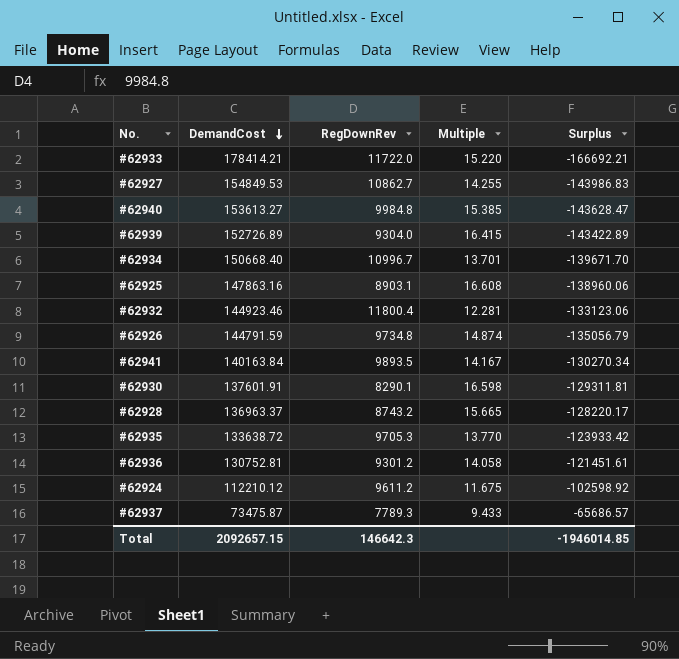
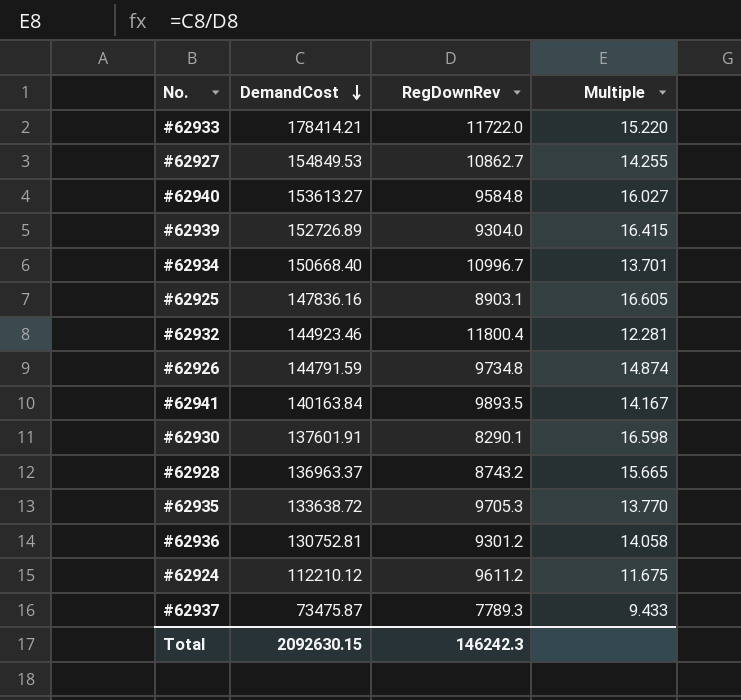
column Surplus | formula: [RegDownRev] - [DemandCost] -> none
#62940 | RegDownRev: 9984.8 -> 9584.8
#62940 | Multiple: 15.385 -> 16.027
#62925 | DemandCost: 147863.16 -> 147836.16
#62925 | Multiple: 16.608 -> 16.605
Total | DemandCost: 2092657.15 -> 2092630.15
Total | RegDownRev: 146642.3 -> 146242.3

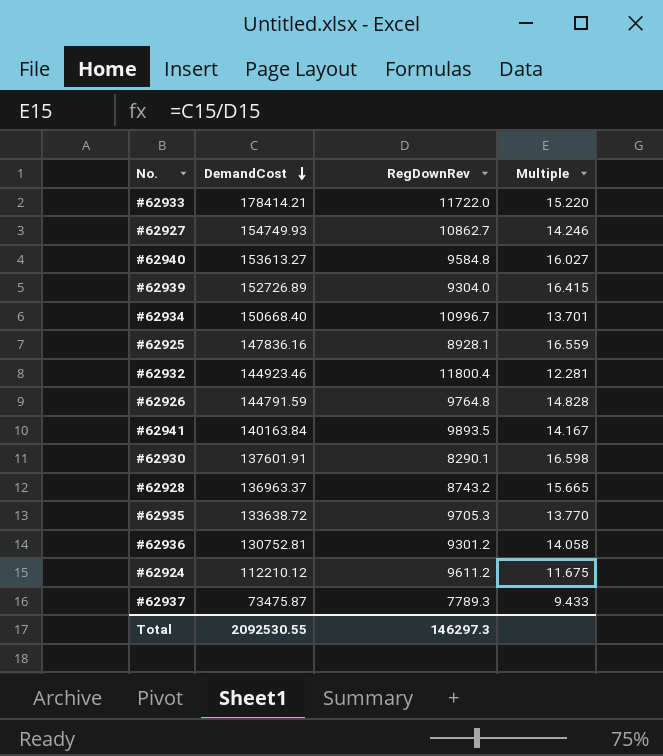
#62927 | DemandCost: 154849.53 -> 154749.93
#62927 | Multiple: 14.255 -> 14.246
#62925 | RegDownRev: 8903.1 -> 8928.1
#62925 | Multiple: 16.605 -> 16.559
#62926 | RegDownRev: 9734.8 -> 9764.8
#62926 | Multiple: 14.874 -> 14.828
Total | DemandCost: 2092630.15 -> 2092530.55
Total | RegDownRev: 146242.3 -> 146297.3

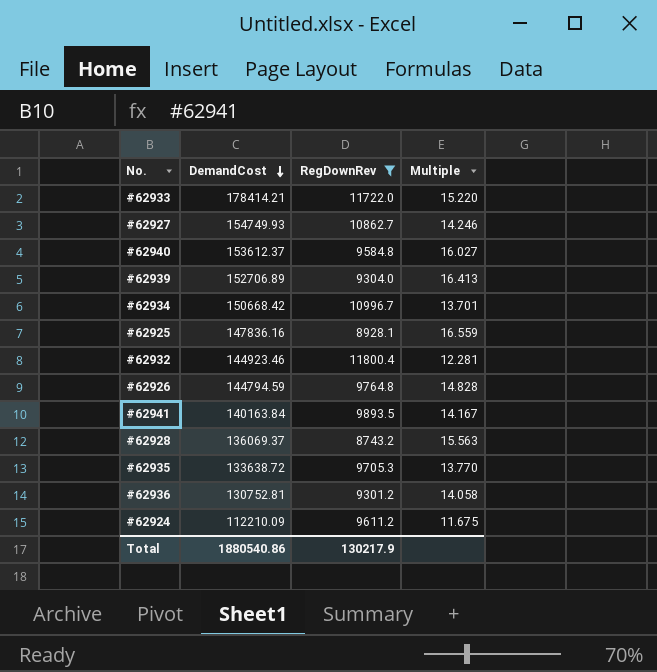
filter: none -> RegDownRev >= 8743.2
#62940 | DemandCost: 153613.27 -> 153612.37
#62939 | DemandCost: 152726.89 -> 152706.89
#62939 | Multiple: 16.415 -> 16.413
#62934 | DemandCost: 150668.40 -> 150668.42
#62926 | DemandCost: 144791.59 -> 144794.59
#62928 | DemandCost: 136963.37 -> 136069.37
#62928 | Multiple: 15.665 -> 15.563
#62924 | DemandCost: 112210.12 -> 112210.09
Total | DemandCost: 2092530.55 -> 1880540.86
Total | RegDownRev: 146297.3 -> 130217.9

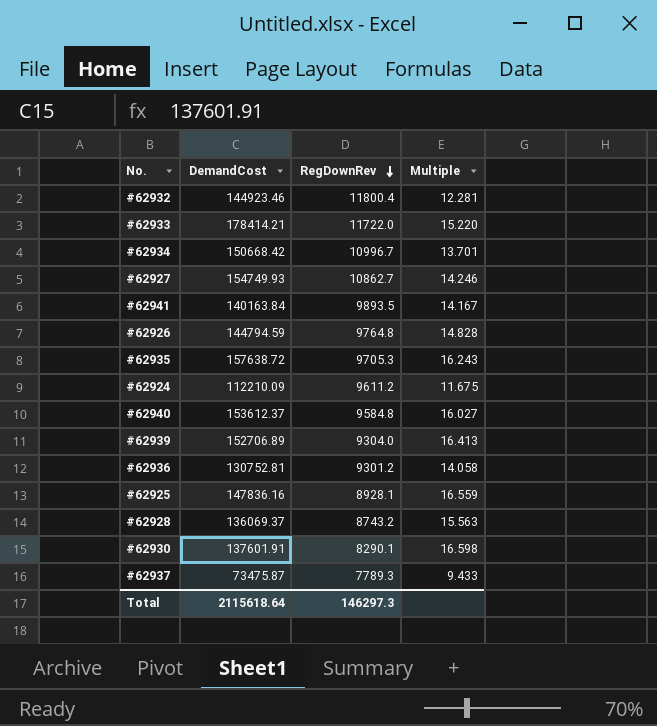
filter: RegDownRev >= 8743.2 -> none
row order: DemandCost descending -> RegDownRev descending
#62935 | DemandCost: 133638.72 -> 157638.72
#62935 | Multiple: 13.770 -> 16.243
Total | DemandCost: 1880540.86 -> 2115618.64
Total | RegDownRev: 130217.9 -> 146297.3

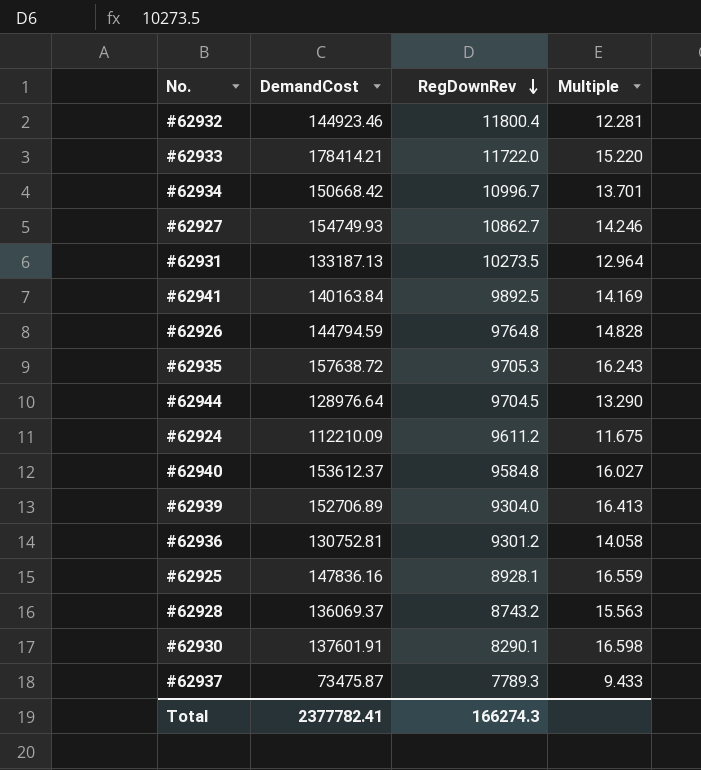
row #62931: none -> 133187.13 | 10273.5 | 12.964
#62941 | RegDownRev: 9893.5 -> 9892.5
#62941 | Multiple: 14.167 -> 14.169
row #62944: none -> 128976.64 | 9704.5 | 13.290
Total | DemandCost: 2115618.64 -> 2377782.41
Total | RegDownRev: 146297.3 -> 166274.3

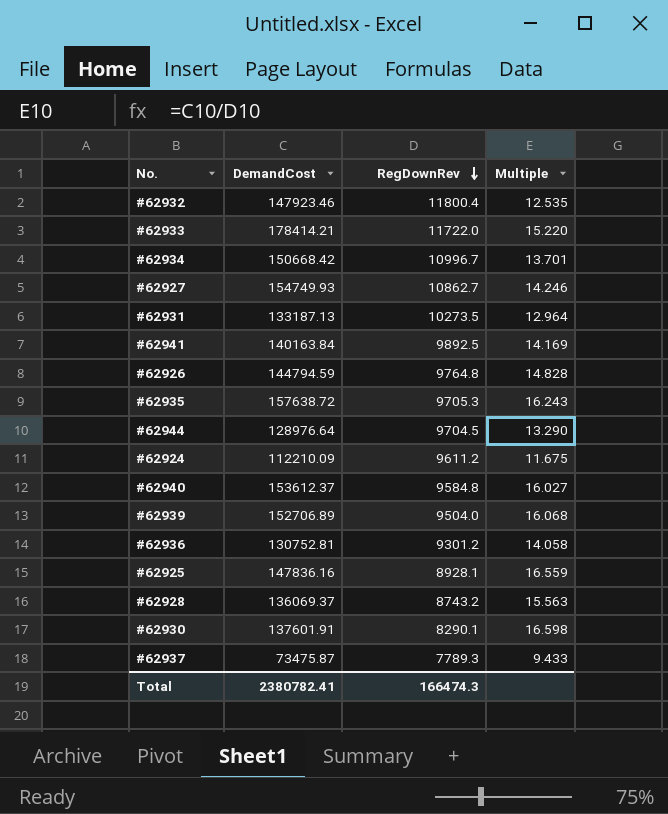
#62932 | DemandCost: 144923.46 -> 147923.46
#62932 | Multiple: 12.281 -> 12.535
#62939 | RegDownRev: 9304.0 -> 9504.0
#62939 | Multiple: 16.413 -> 16.068
Total | DemandCost: 2377782.41 -> 2380782.41
Total | RegDownRev: 166274.3 -> 166474.3

